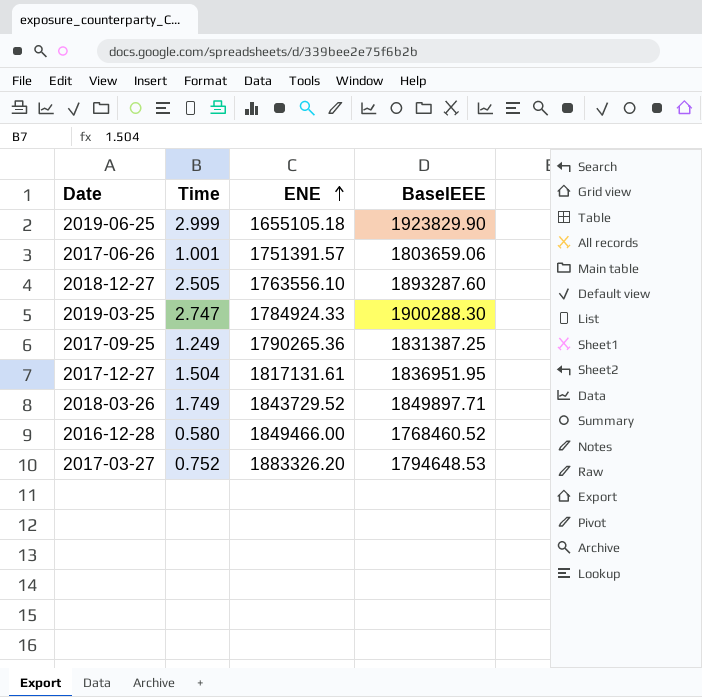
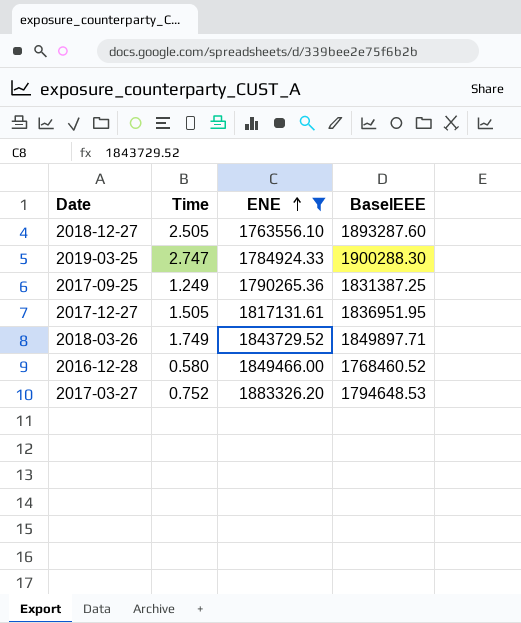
filter: none -> ENE >= 1763556.10
2017-12-27 | Time: 1.504 -> 1.505

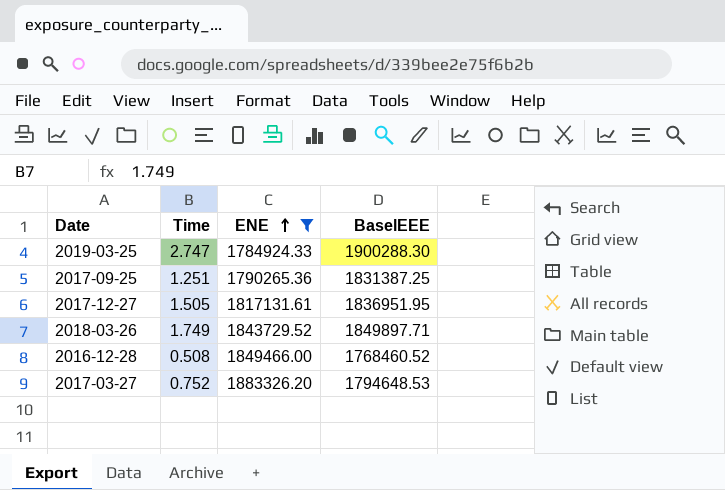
row 2018-12-27: 2.505 | 1763556.10 | 1893287.60 -> none
2017-09-25 | Time: 1.249 -> 1.251
2016-12-28 | Time: 0.580 -> 0.508

